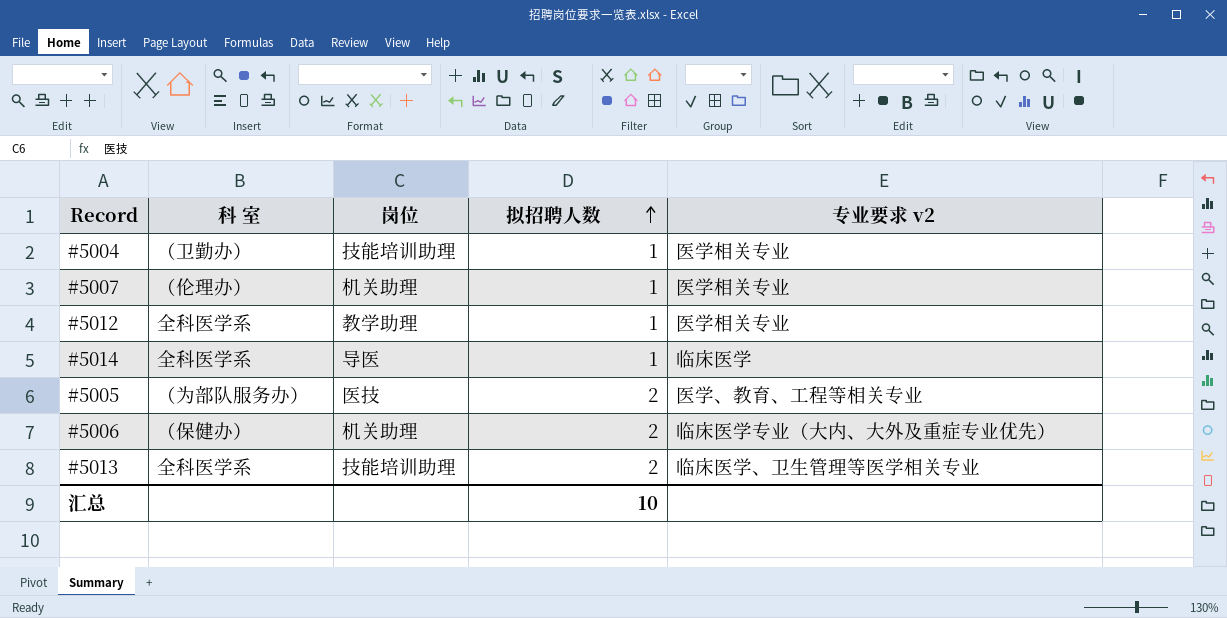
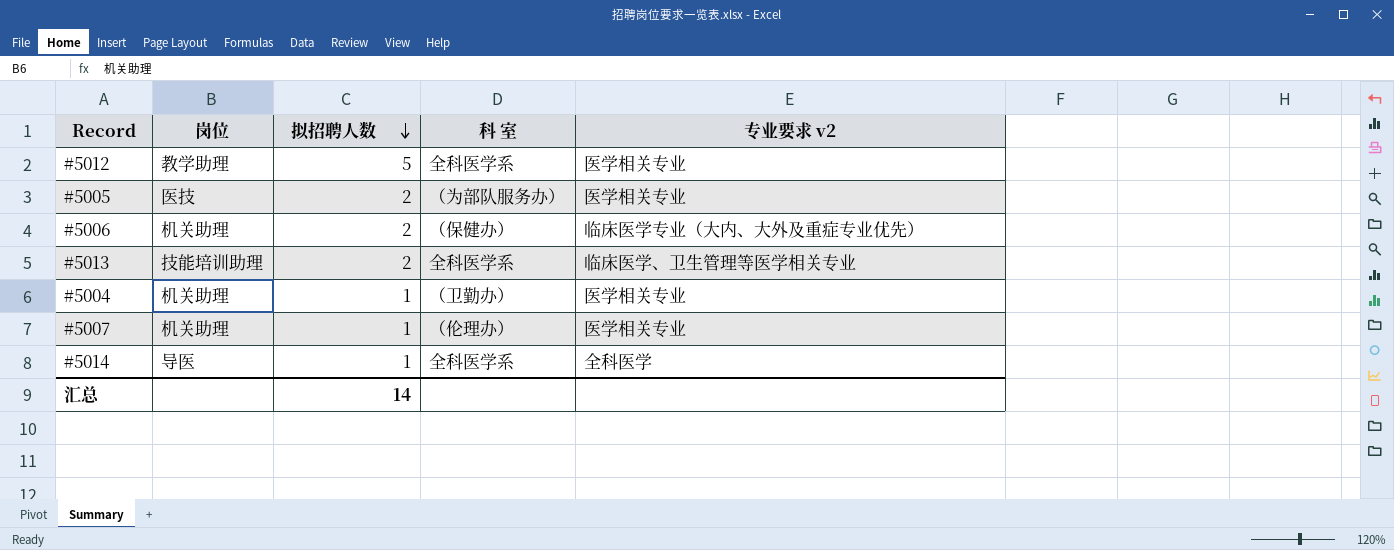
row order: 拟招聘人数 ascending -> 拟招聘人数 descending
column 科 室 | position: 2 -> 4
#5012 | 拟招聘人数: 1 -> 5
#5005 | 专业要求 v2: 医学、教育、工程等相关专业 -> 医学相关专业
#5004 | 岗位: 技能培训助理 -> 机关助理
#5014 | 专业要求 v2: 临床医学 -> 全科医学
汇总 | 拟招聘人数: 10 -> 14

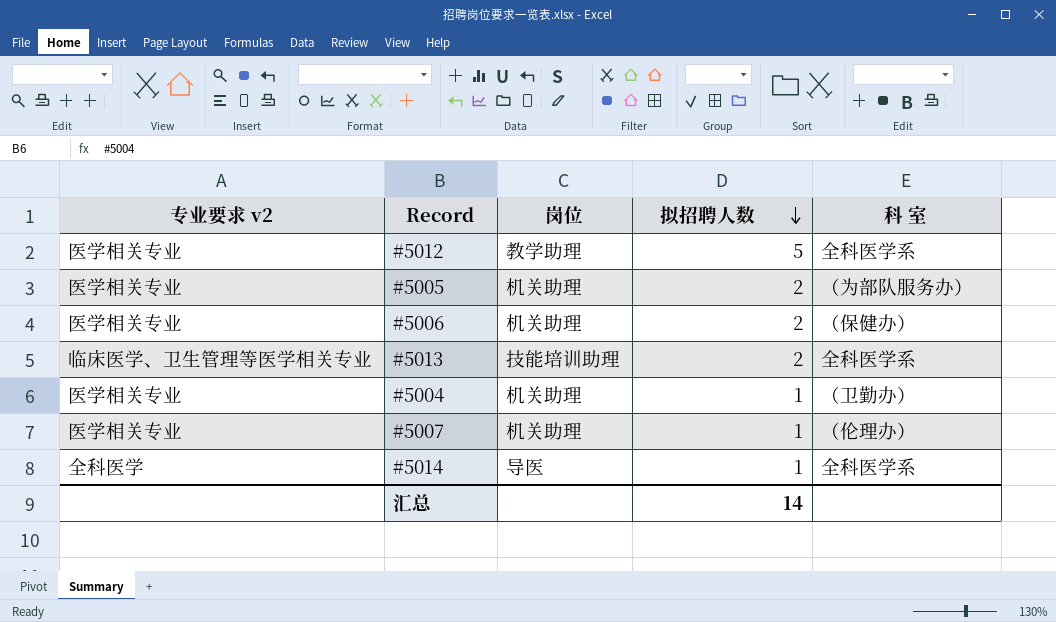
column 专业要求 v2 | position: 5 -> 1
#5005 | 岗位: 医技 -> 机关助理
#5006 | 专业要求 v2: 临床医学专业（大内、大外及重症专业优先） -> 医学相关专业

